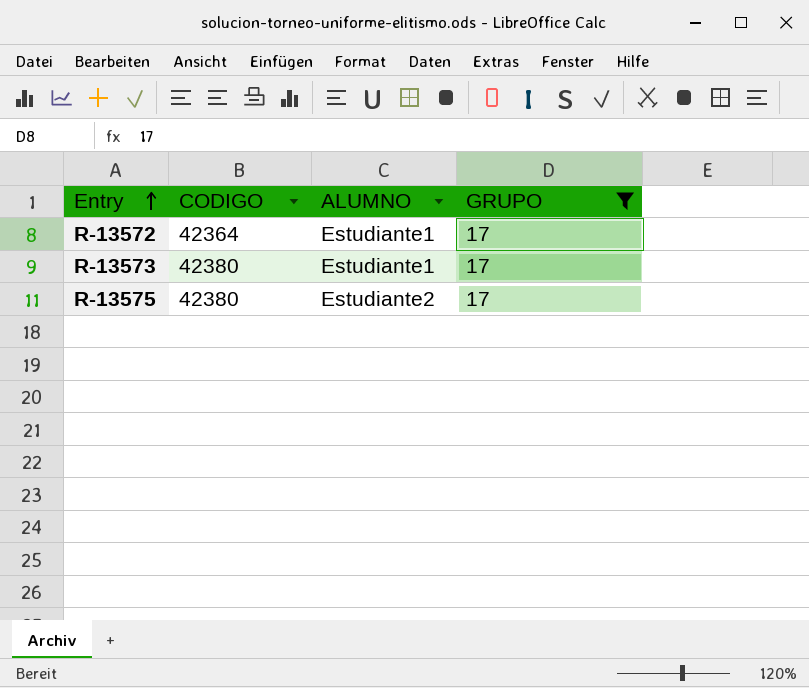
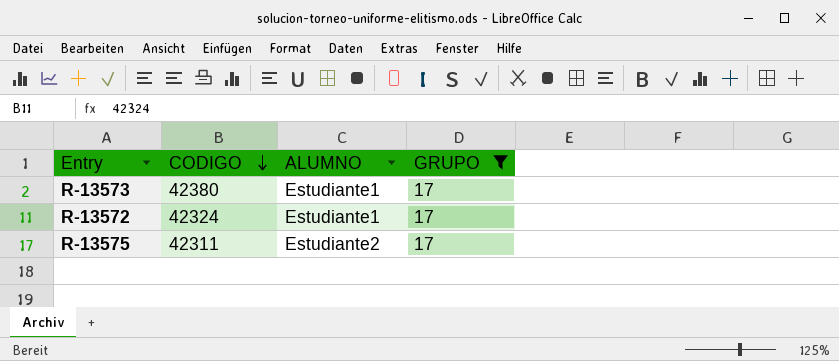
row order: Entry ascending -> CODIGO descending
R-13572 | CODIGO: 42364 -> 42324
R-13575 | CODIGO: 42380 -> 42311

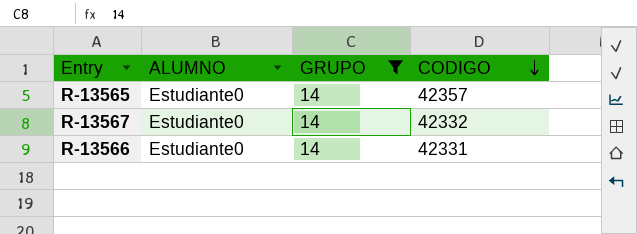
filter: GRUPO = 17 -> GRUPO = 14
column CODIGO | position: 2 -> 4

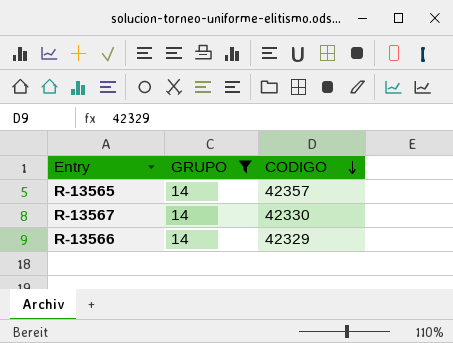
column ALUMNO | position: 2 -> none
R-13567 | CODIGO: 42332 -> 42330
R-13566 | CODIGO: 42331 -> 42329

